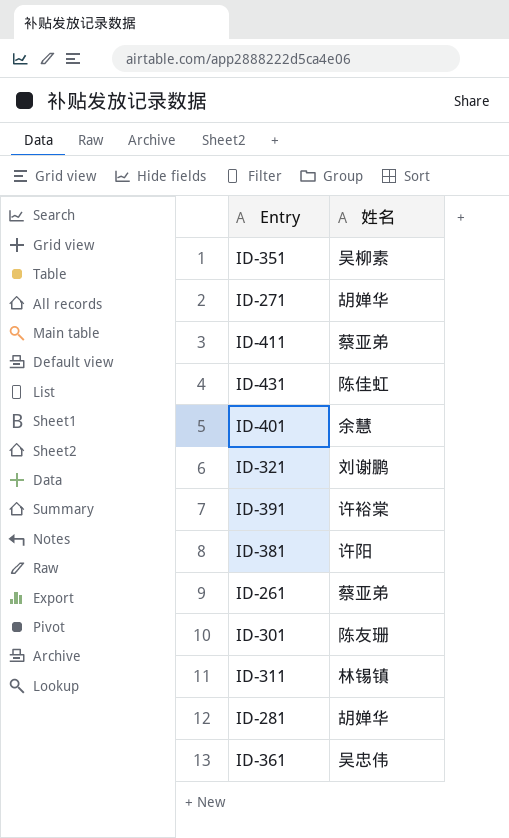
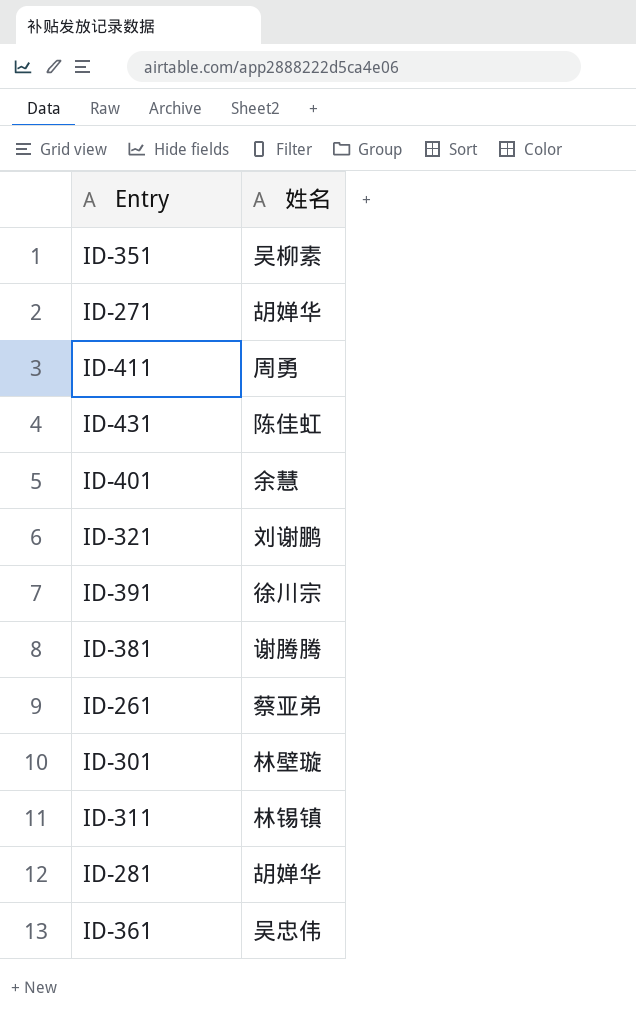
ID-411 | 姓名: 蔡亚弟 -> 周勇
ID-391 | 姓名: 许裕棠 -> 徐川宗
ID-381 | 姓名: 许阳 -> 谢腾腾
ID-301 | 姓名: 陈友珊 -> 林壁璇

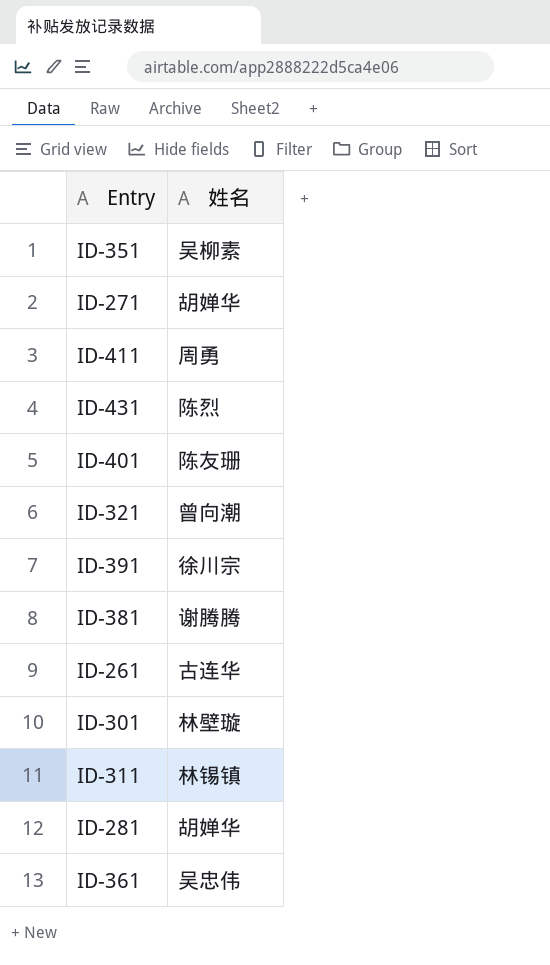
ID-431 | 姓名: 陈佳虹 -> 陈烈
ID-401 | 姓名: 余慧 -> 陈友珊
ID-321 | 姓名: 刘谢鹏 -> 曾向潮
ID-261 | 姓名: 蔡亚弟 -> 古连华

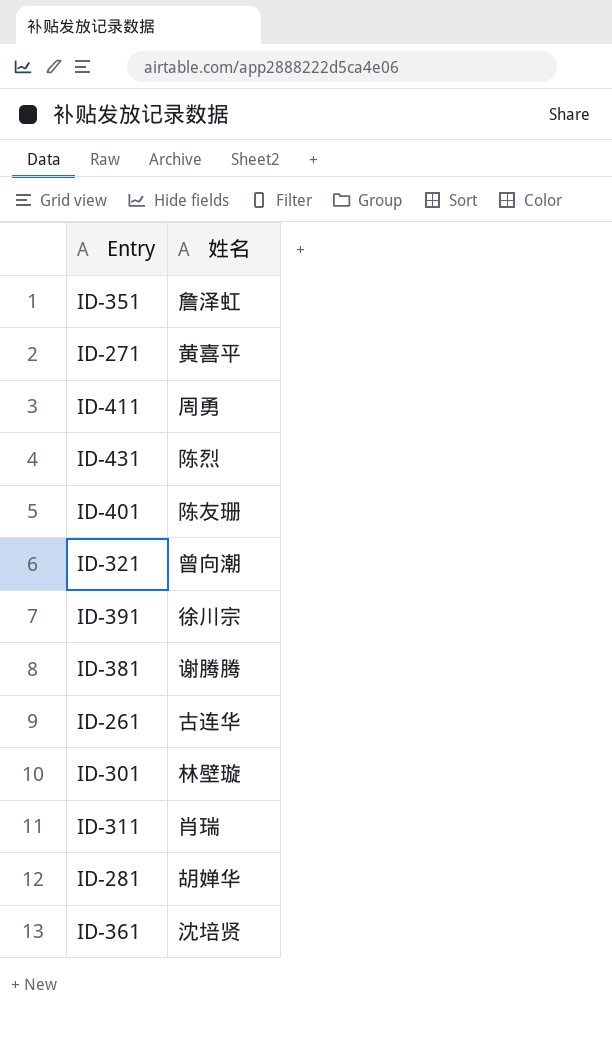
ID-351 | 姓名: 吴柳素 -> 詹泽虹
ID-271 | 姓名: 胡婵华 -> 黄喜平
ID-311 | 姓名: 林锡镇 -> 肖瑞
ID-361 | 姓名: 吴忠伟 -> 沈培贤

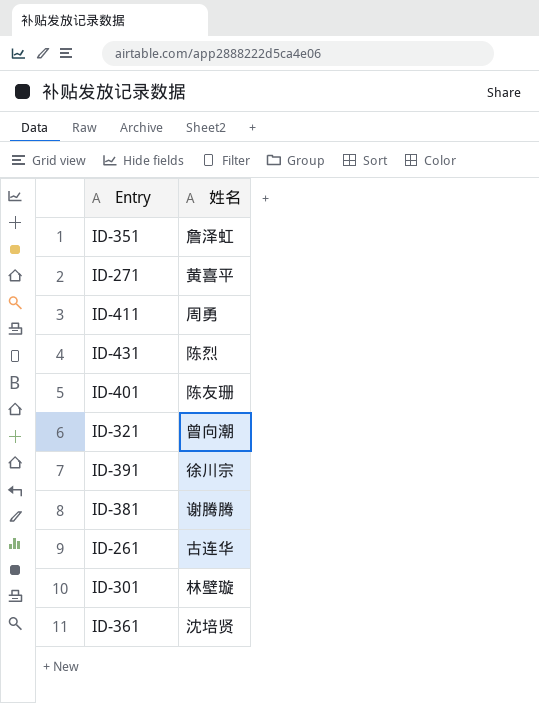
row ID-311: 肖瑞 -> none
row ID-281: 胡婵华 -> none

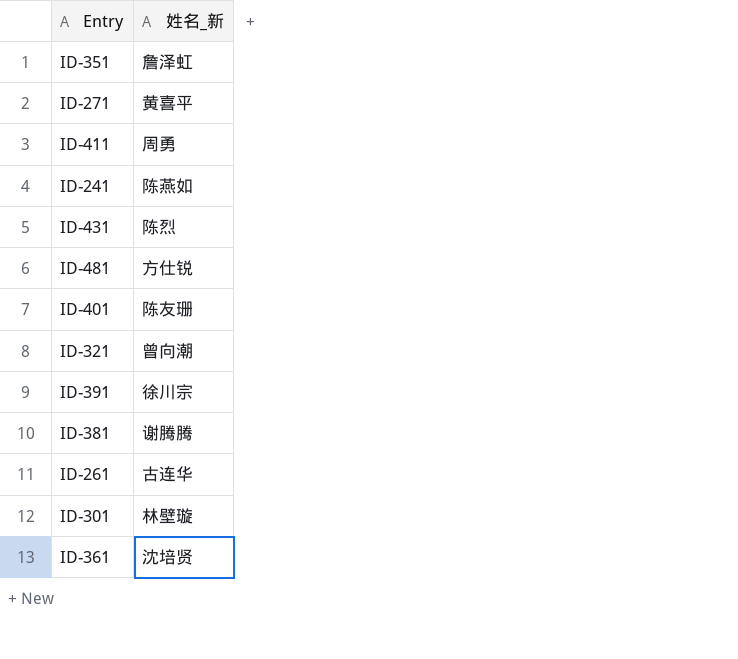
column name: 姓名 -> 姓名_新
row ID-241: none -> 陈燕如
row ID-481: none -> 方仕锐

